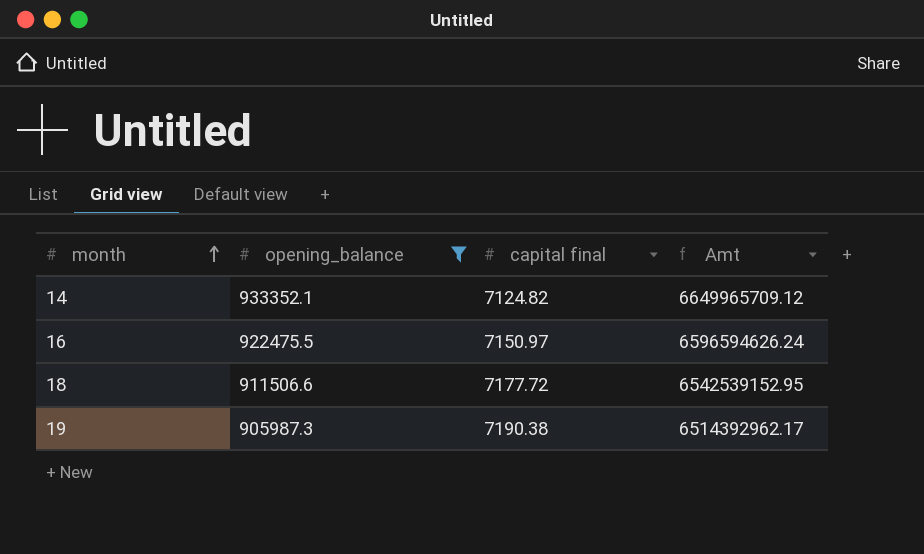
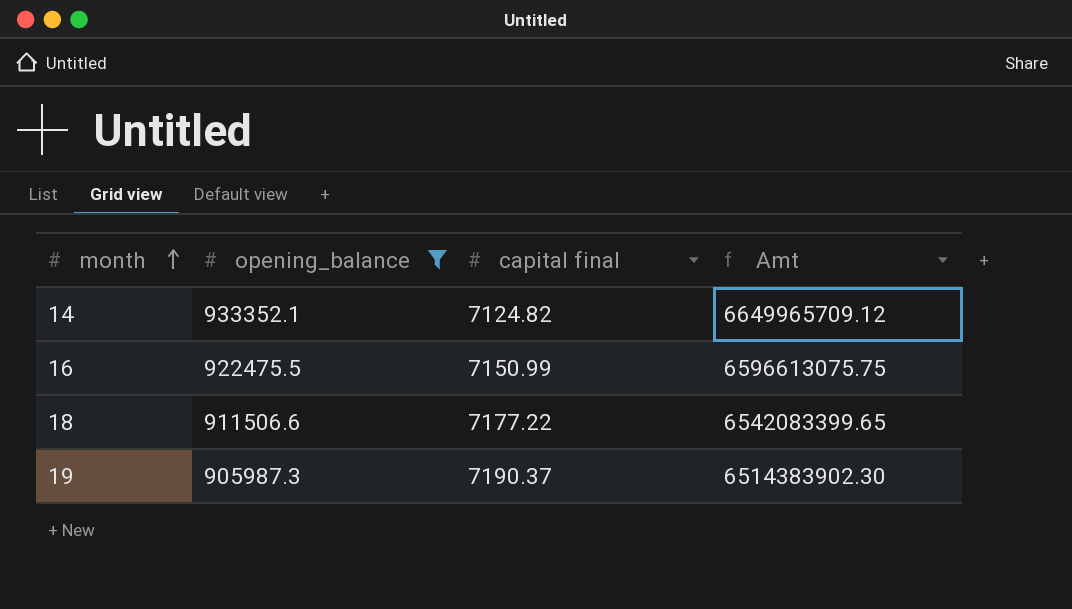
16 | capital final: 7150.97 -> 7150.99
16 | Amt: 6596594626.24 -> 6596613075.75
18 | capital final: 7177.72 -> 7177.22
18 | Amt: 6542539152.95 -> 6542083399.65
19 | capital final: 7190.38 -> 7190.37
19 | Amt: 6514392962.17 -> 6514383902.30

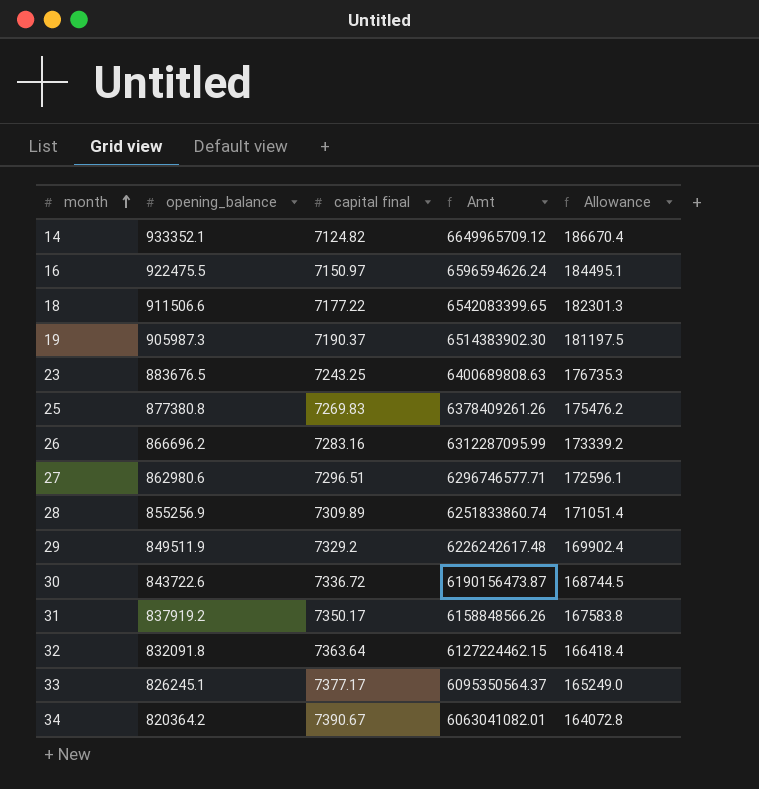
filter: opening_balance >= 905987.3 -> none
column Allowance | formula: none -> [opening_balance] * 0.2
16 | capital final: 7150.99 -> 7150.97
16 | Amt: 6596613075.75 -> 6596594626.24

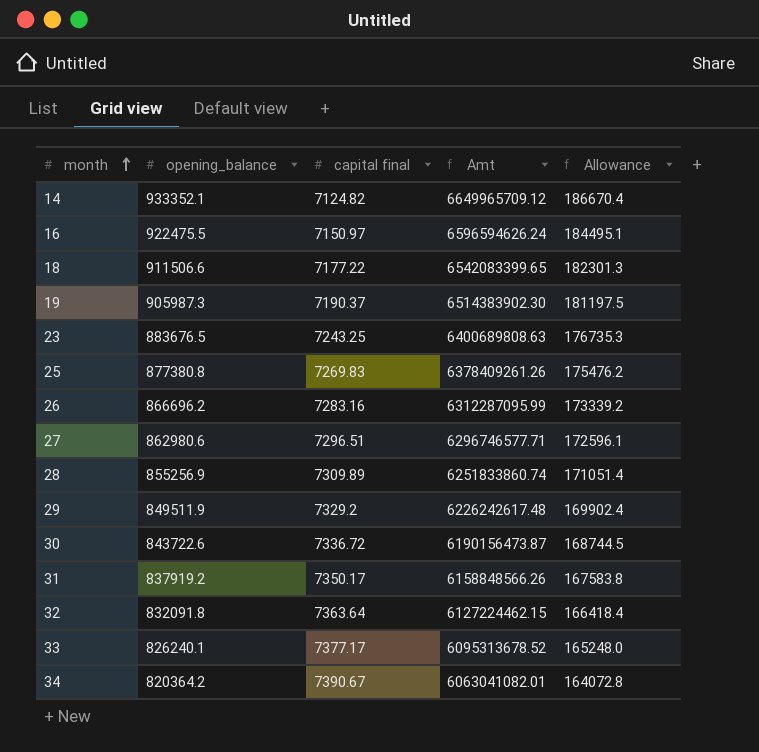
33 | opening_balance: 826245.1 -> 826240.1
33 | Amt: 6095350564.37 -> 6095313678.52
33 | Allowance: 165249.0 -> 165248.0

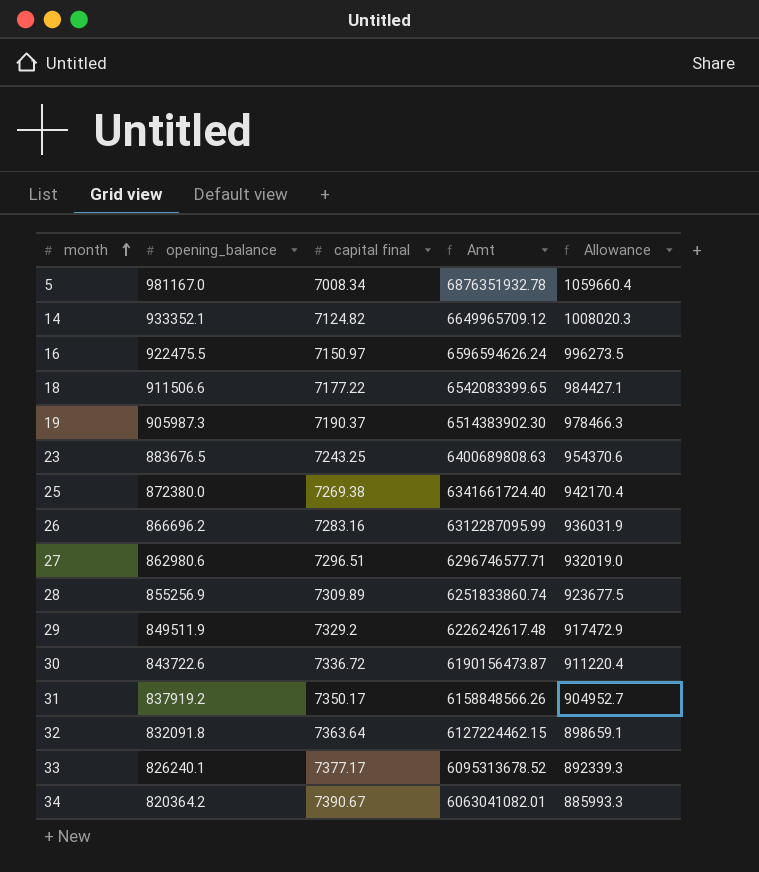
column Allowance | formula: [opening_balance] * 0.2 -> [opening_balance] * 1.08
row 5: none -> 981167.0 | 7008.34 | 6876351932.78 | 1059660.4
25 | opening_balance: 877380.8 -> 872380.0
25 | capital final: 7269.83 -> 7269.38
25 | Amt: 6378409261.26 -> 6341661724.40

